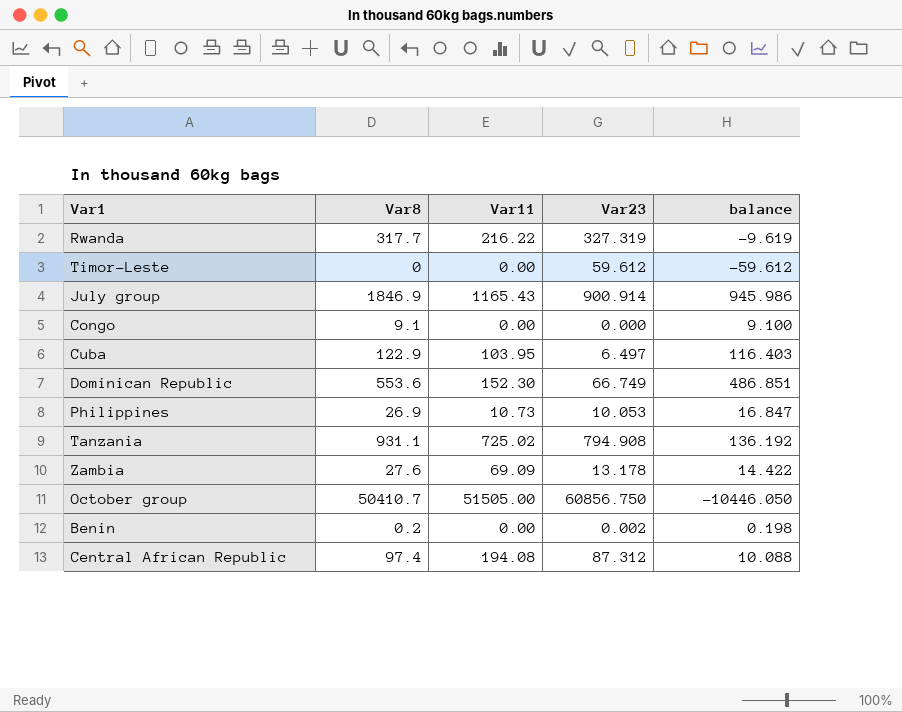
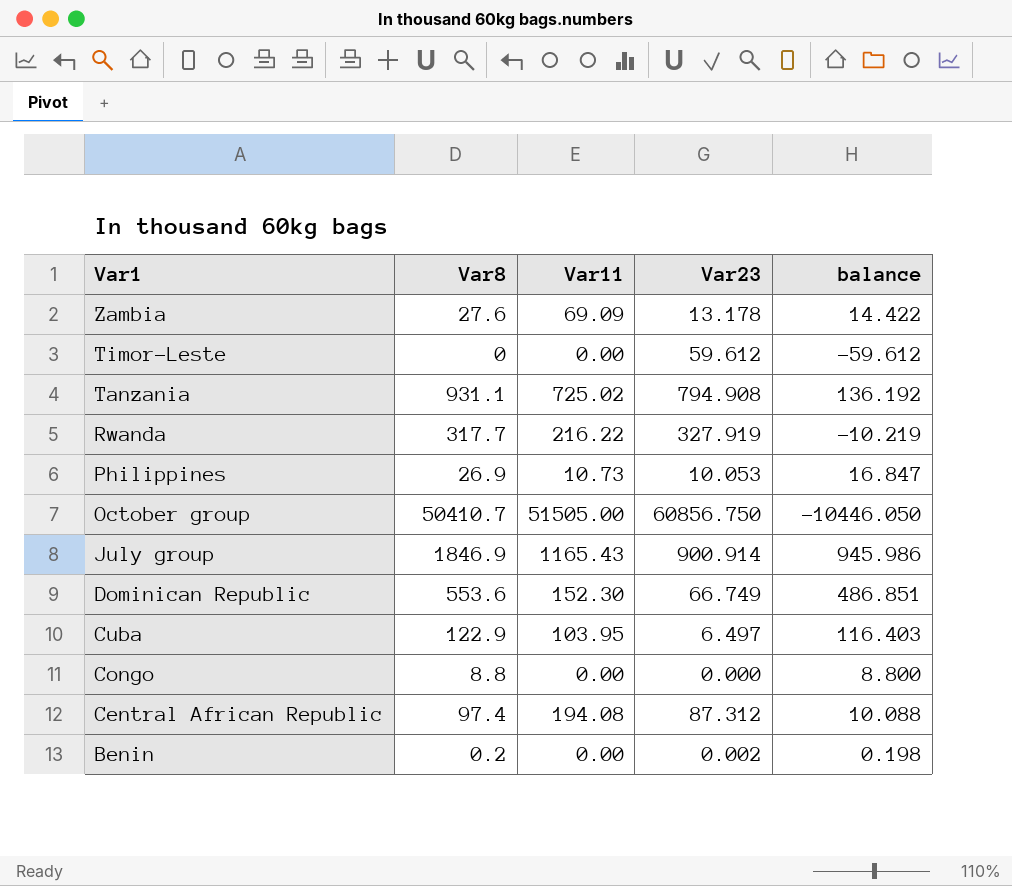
row order: none -> Var1 descending
Rwanda | Var23: 327.319 -> 327.919
Rwanda | balance: -9.619 -> -10.219
Congo | Var8: 9.1 -> 8.8
Congo | balance: 9.100 -> 8.800

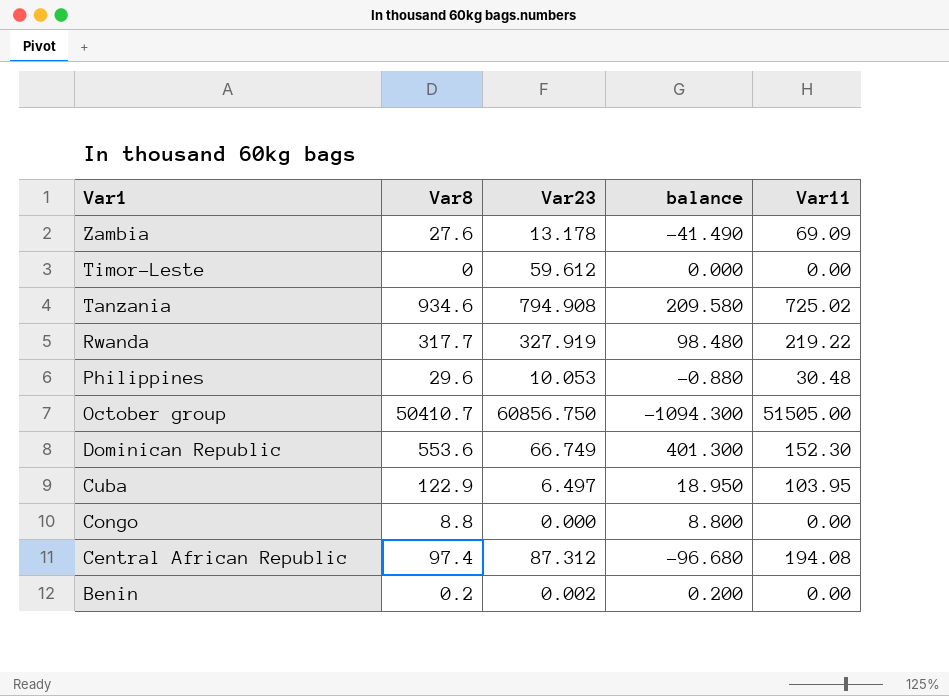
column balance | formula: [Var8] - [Var23] -> [Var8] - [Var11]
column Var11 | position: 3 -> 5
row July group: 1846.9 | 1165.43 | 900.914 | 945.986 -> none
Tanzania | Var8: 931.1 -> 934.6
Rwanda | Var11: 216.22 -> 219.22
Philippines | Var8: 26.9 -> 29.6
Philippines | Var11: 10.73 -> 30.48

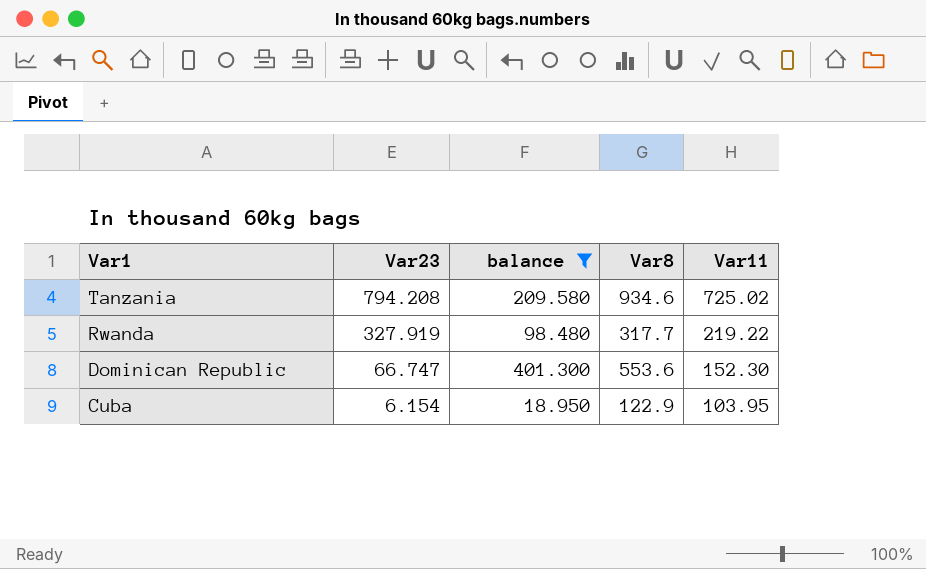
filter: none -> balance >= 18.950
column Var8 | position: 2 -> 4
Tanzania | Var23: 794.908 -> 794.208
Dominican Republic | Var23: 66.749 -> 66.747
Cuba | Var23: 6.497 -> 6.154

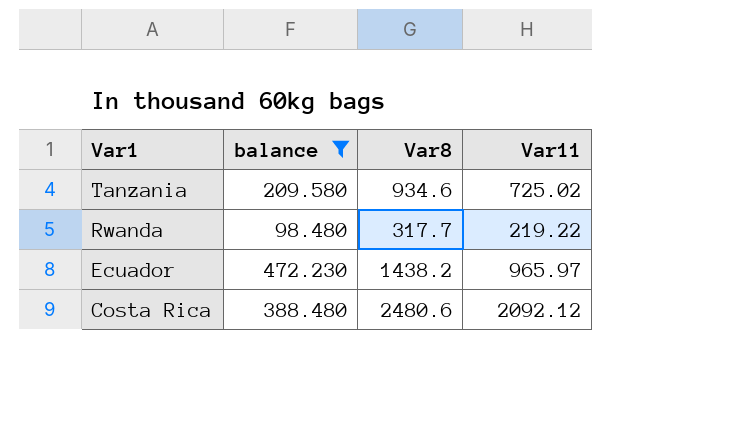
column Var23 | position: 2 -> none
row Dominican Republic: 66.747 | 401.300 | 553.6 | 152.30 -> none
row Cuba: 6.154 | 18.950 | 122.9 | 103.95 -> none
row Ecuador: none -> 472.230 | 1438.2 | 965.97
row Costa Rica: none -> 388.480 | 2480.6 | 2092.12

